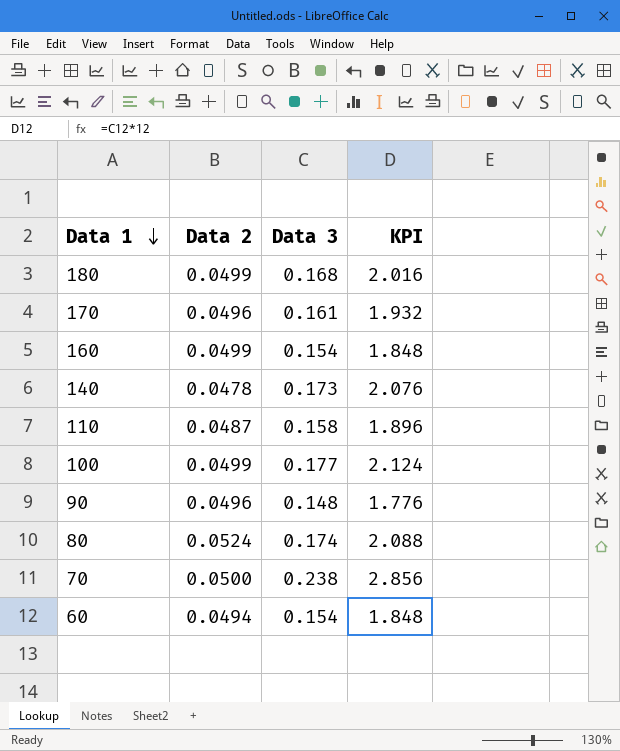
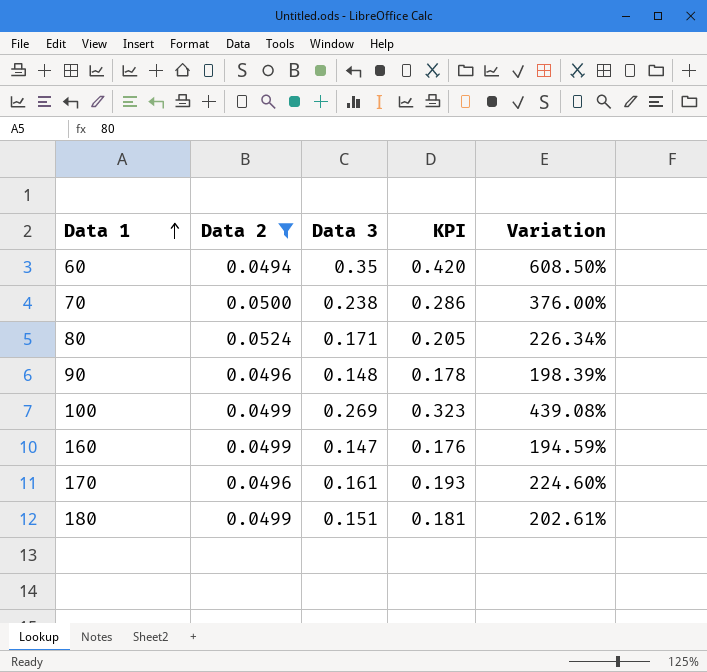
filter: none -> Data 2 >= 0.0494
row order: Data 1 descending -> Data 1 ascending
column KPI | formula: [Data 3] * 12 -> [Data 3] * 1.2
column Variation | formula: none -> ([Data 3] - [Data 2]) / [Data 2]
60 | Data 3: 0.154 -> 0.35
80 | Data 3: 0.174 -> 0.171
100 | Data 3: 0.177 -> 0.269
160 | Data 3: 0.154 -> 0.147
180 | Data 3: 0.168 -> 0.151

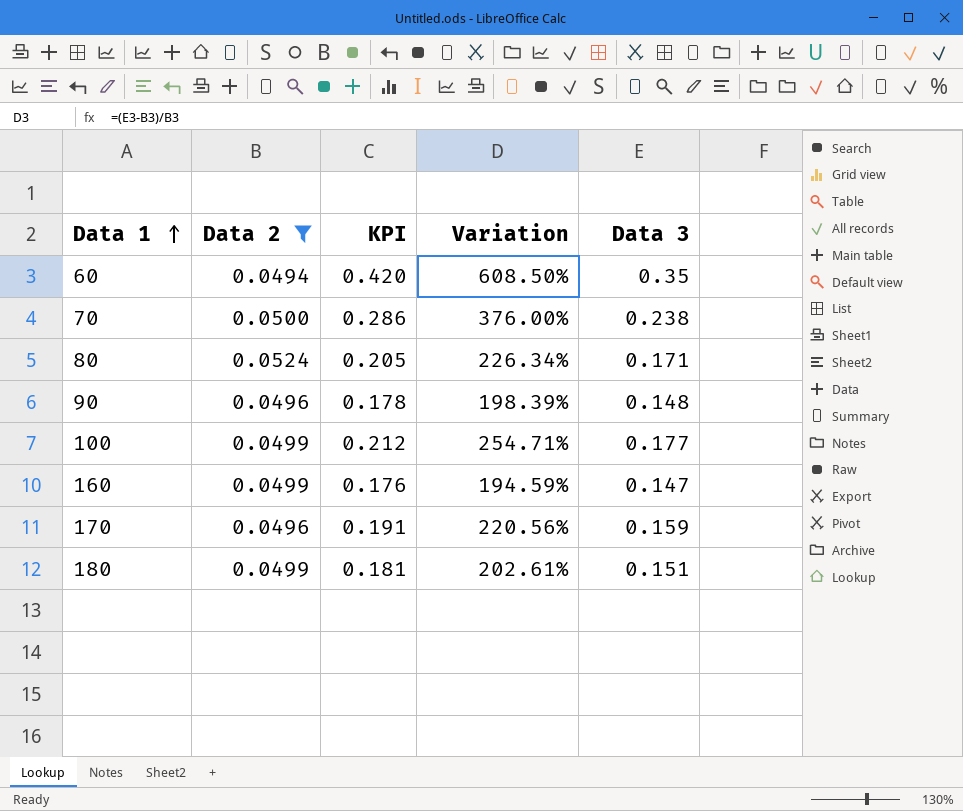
column Data 3 | position: 3 -> 5
100 | KPI: 0.323 -> 0.212
100 | Variation: 439.08% -> 254.71%
100 | Data 3: 0.269 -> 0.177
170 | KPI: 0.193 -> 0.191
170 | Variation: 224.60% -> 220.56%
170 | Data 3: 0.161 -> 0.159

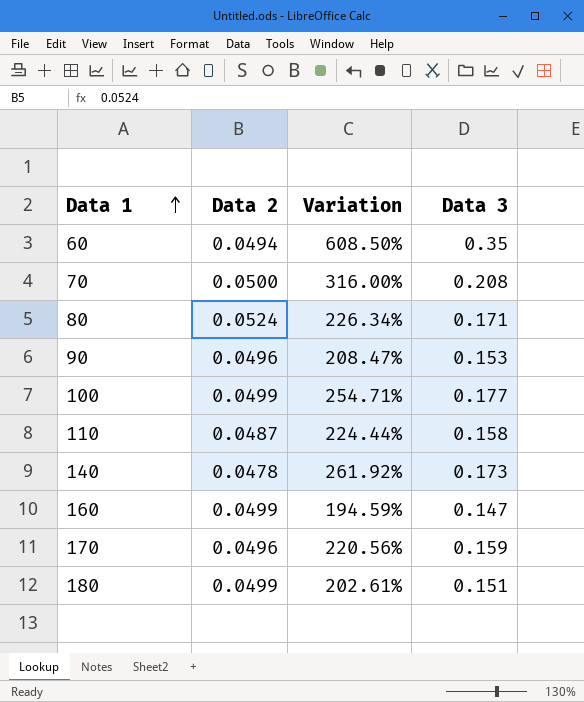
filter: Data 2 >= 0.0494 -> none
column KPI | formula: [Data 3] * 1.2 -> none
70 | Variation: 376.00% -> 316.00%
70 | Data 3: 0.238 -> 0.208
90 | Variation: 198.39% -> 208.47%
90 | Data 3: 0.148 -> 0.153

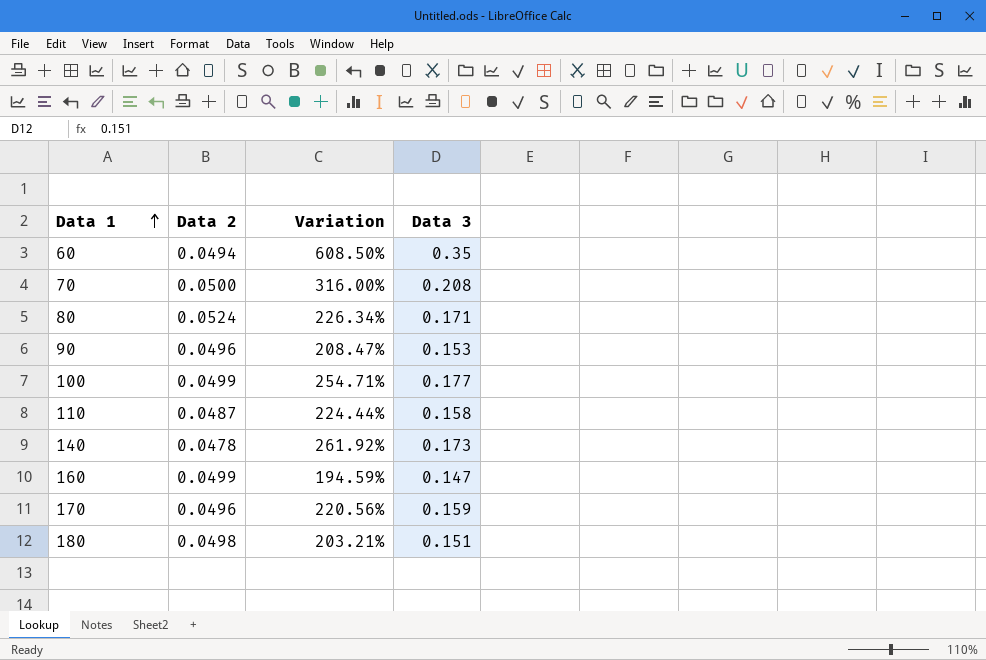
180 | Data 2: 0.0499 -> 0.0498
180 | Variation: 202.61% -> 203.21%

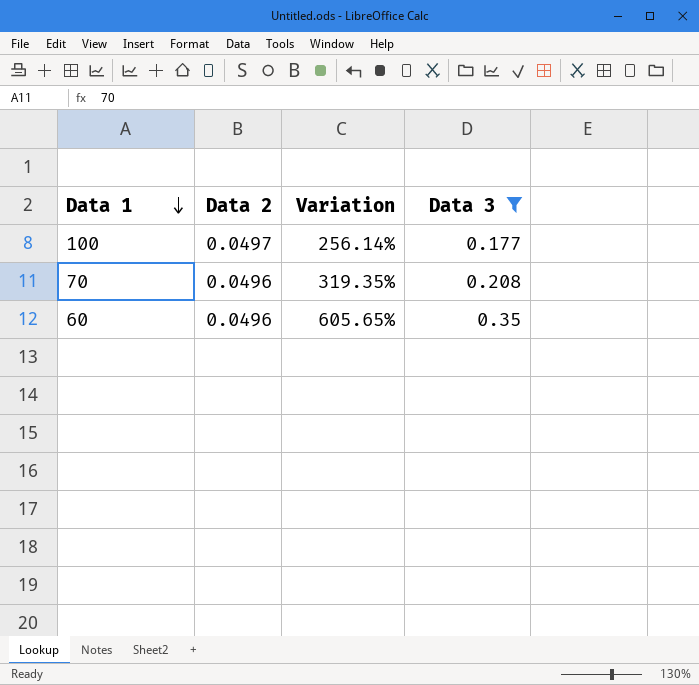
filter: none -> Data 3 >= 0.177
row order: Data 1 ascending -> Data 1 descending
100 | Data 2: 0.0499 -> 0.0497
100 | Variation: 254.71% -> 256.14%
70 | Data 2: 0.0500 -> 0.0496
70 | Variation: 316.00% -> 319.35%
60 | Data 2: 0.0494 -> 0.0496
60 | Variation: 608.50% -> 605.65%

